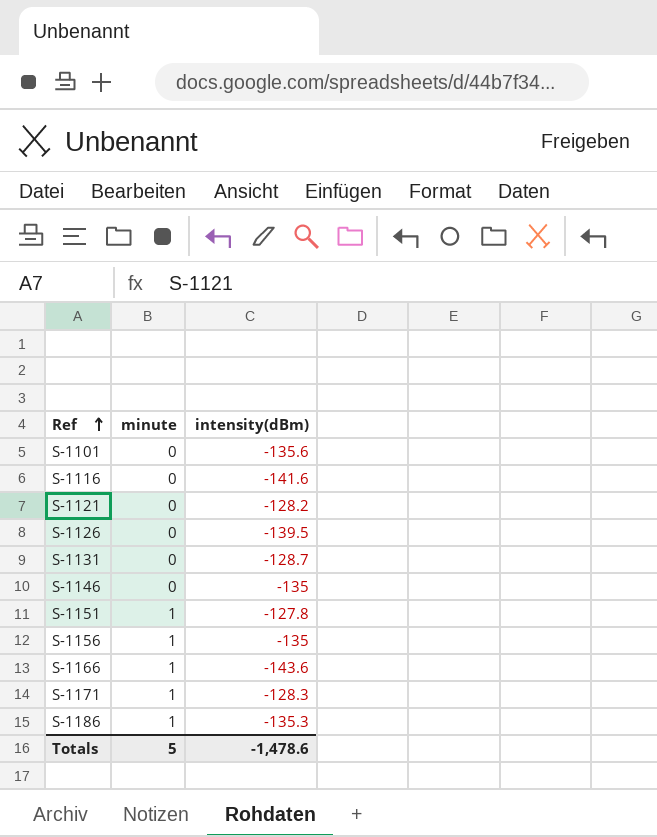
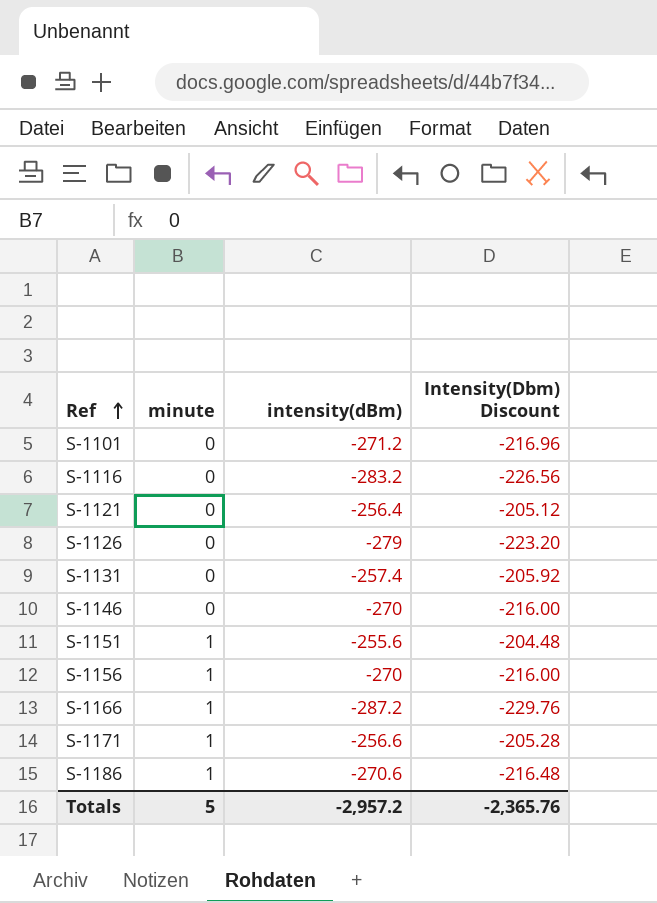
column Intensity(Dbm) Discount | formula: none -> [intensity(dBm)] * 0.8
S-1101 | intensity(dBm): -135.6 -> -271.2
S-1116 | intensity(dBm): -141.6 -> -283.2
S-1121 | intensity(dBm): -128.2 -> -256.4
S-1126 | intensity(dBm): -139.5 -> -279
S-1131 | intensity(dBm): -128.7 -> -257.4
S-1146 | intensity(dBm): -135 -> -270
S-1151 | intensity(dBm): -127.8 -> -255.6
S-1156 | intensity(dBm): -135 -> -270
S-1166 | intensity(dBm): -143.6 -> -287.2
S-1171 | intensity(dBm): -128.3 -> -256.6
S-1186 | intensity(dBm): -135.3 -> -270.6
Totals | intensity(dBm): -1,478.6 -> -2,957.2

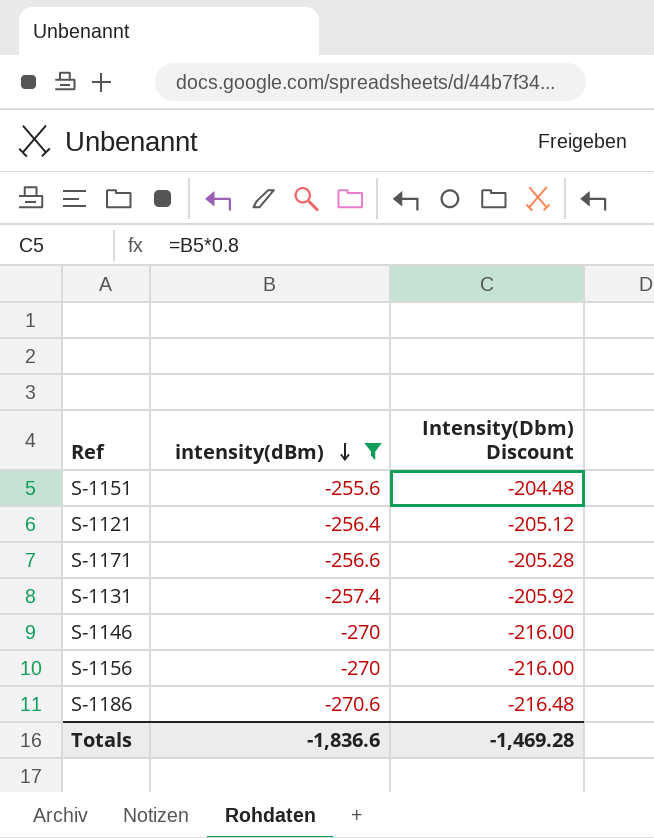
filter: none -> intensity(dBm) >= -270.6
row order: Ref ascending -> intensity(dBm) descending
column minute | position: 2 -> none
Totals | intensity(dBm): -2,957.2 -> -1,836.6
Totals | Intensity(Dbm) Discount: -2,365.76 -> -1,469.28

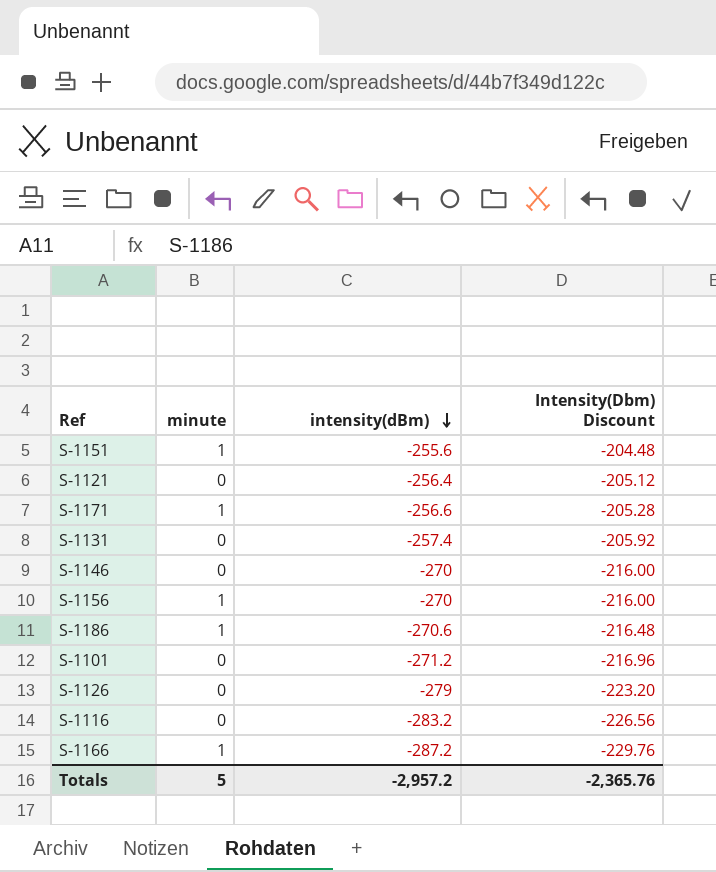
filter: intensity(dBm) >= -270.6 -> none
column minute | position: none -> 2
Totals | intensity(dBm): -1,836.6 -> -2,957.2
Totals | Intensity(Dbm) Discount: -1,469.28 -> -2,365.76

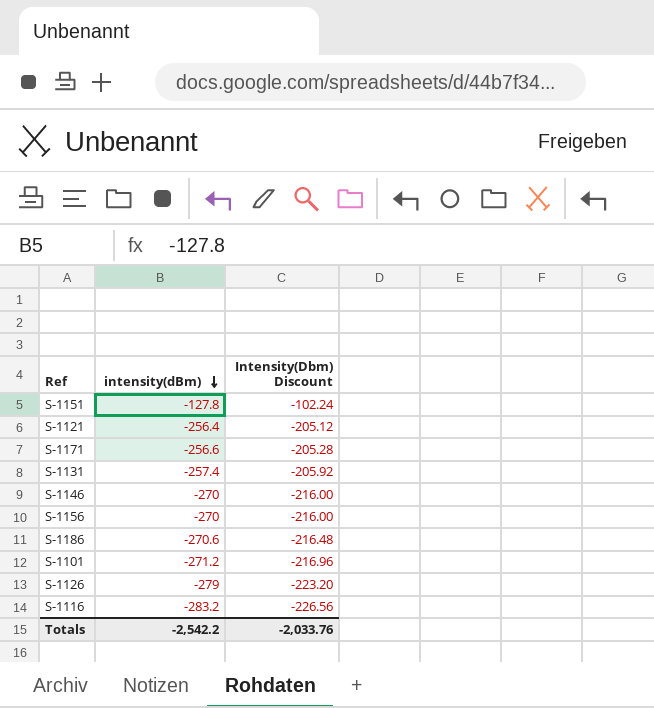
column minute | position: 2 -> none
row S-1166: 1 | -287.2 | -229.76 -> none
S-1151 | intensity(dBm): -255.6 -> -127.8
S-1151 | Intensity(Dbm) Discount: -204.48 -> -102.24
Totals | intensity(dBm): -2,957.2 -> -2,542.2
Totals | Intensity(Dbm) Discount: -2,365.76 -> -2,033.76

